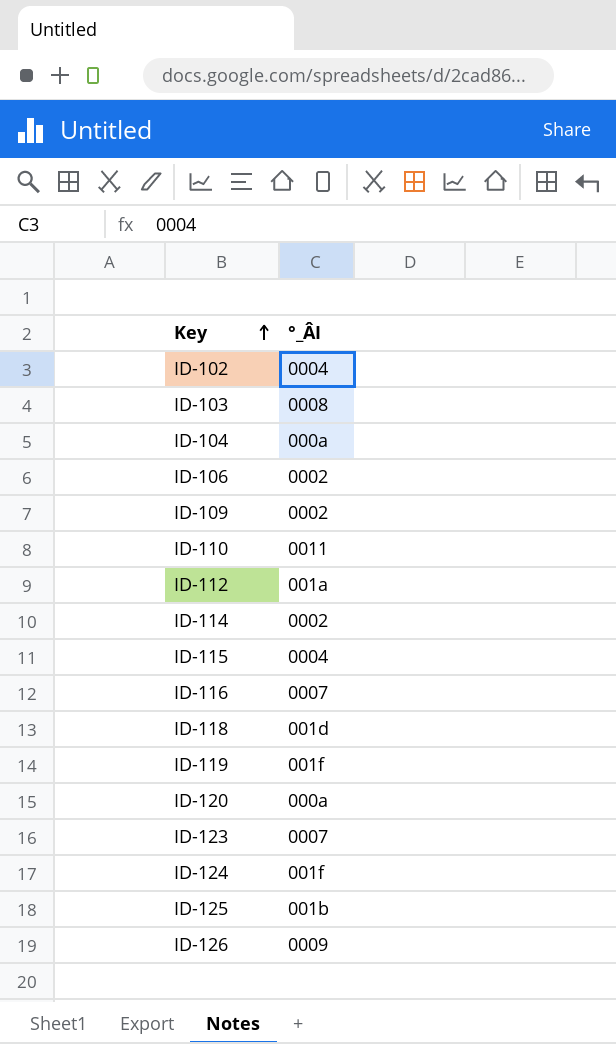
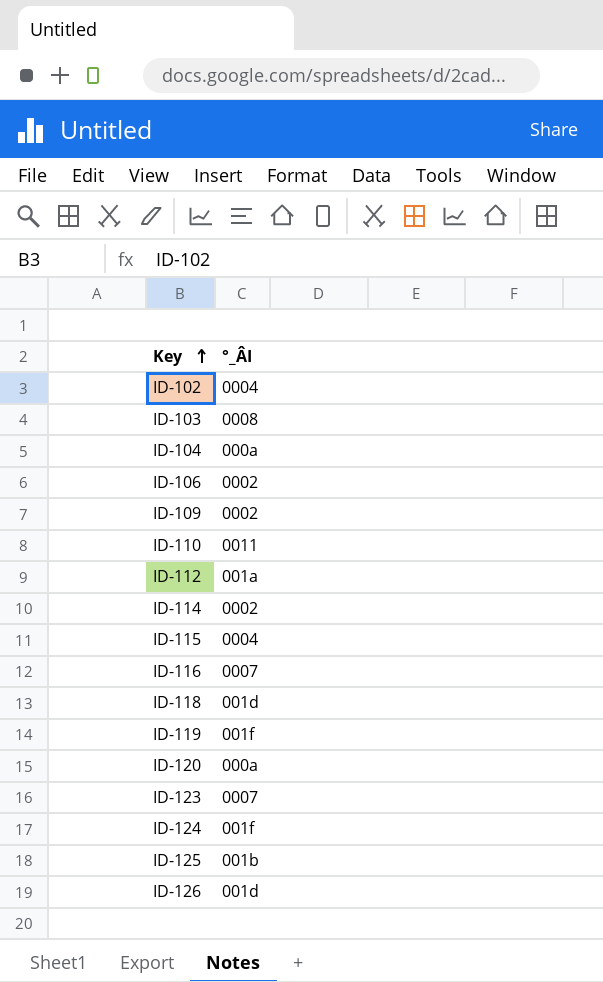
ID-126 | °_ÂI: 0009 -> 001d

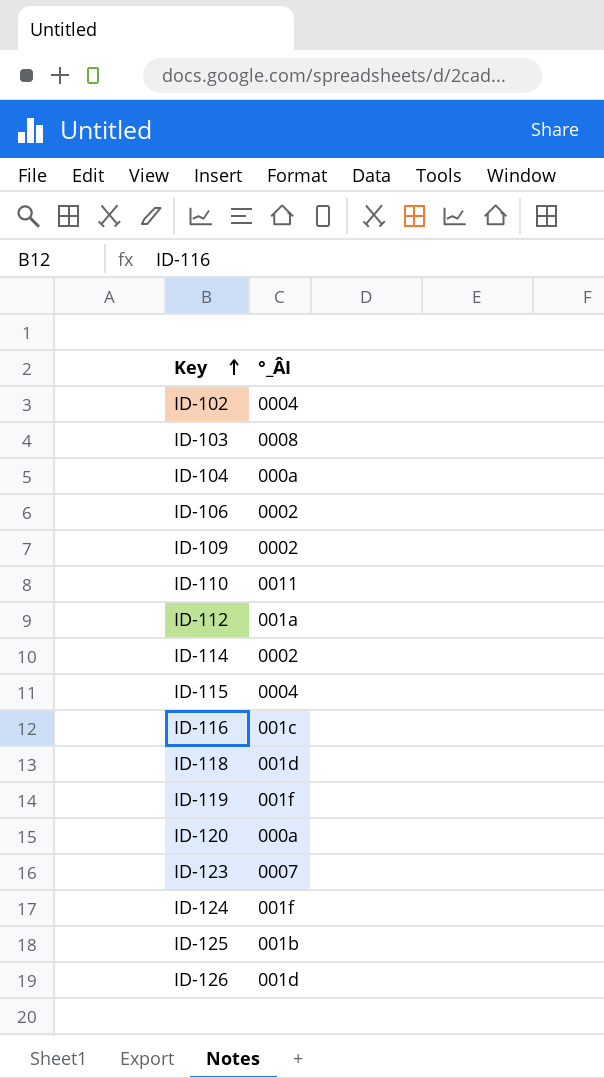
ID-116 | °_ÂI: 0007 -> 001c

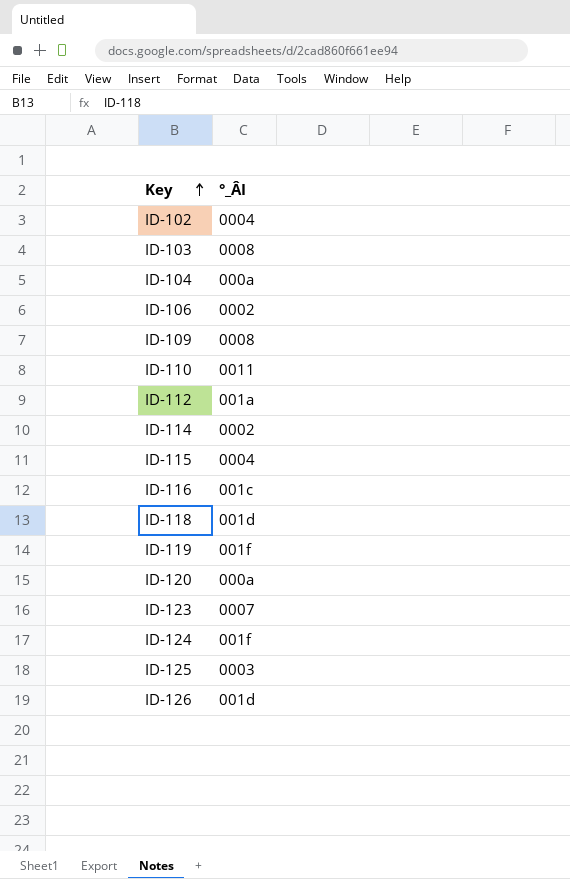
ID-109 | °_ÂI: 0002 -> 0008
ID-125 | °_ÂI: 001b -> 0003

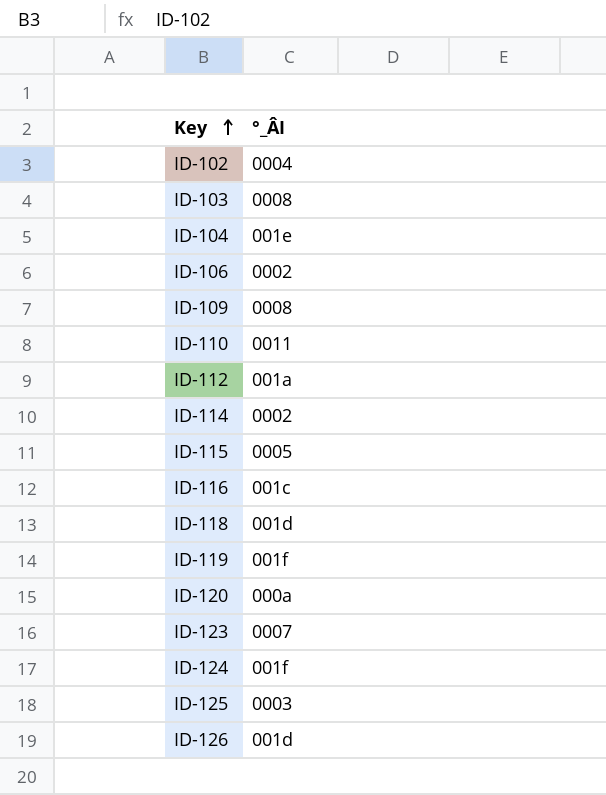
ID-104 | °_ÂI: 000a -> 001e
ID-115 | °_ÂI: 0004 -> 0005

